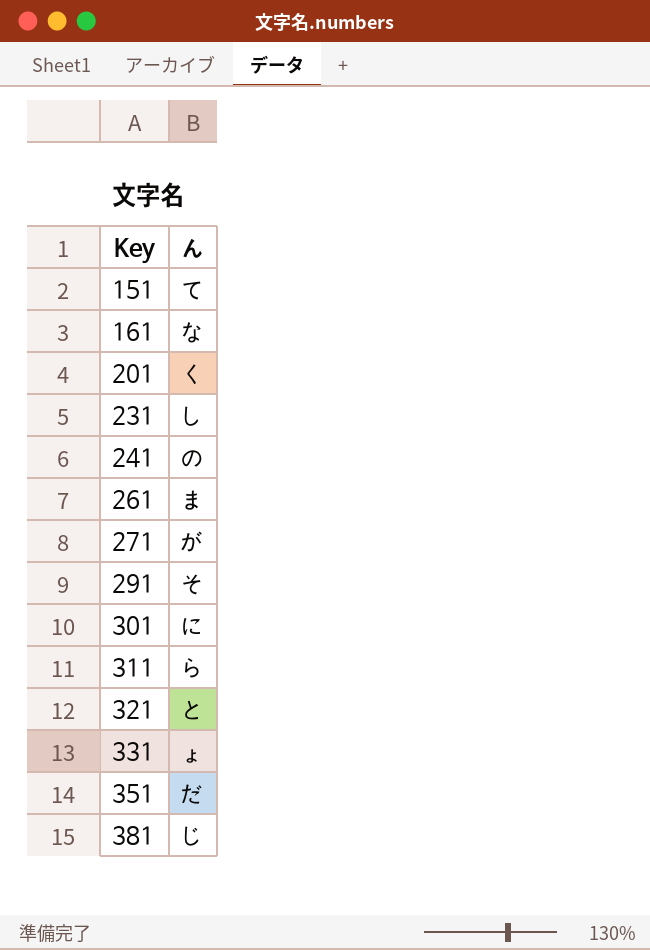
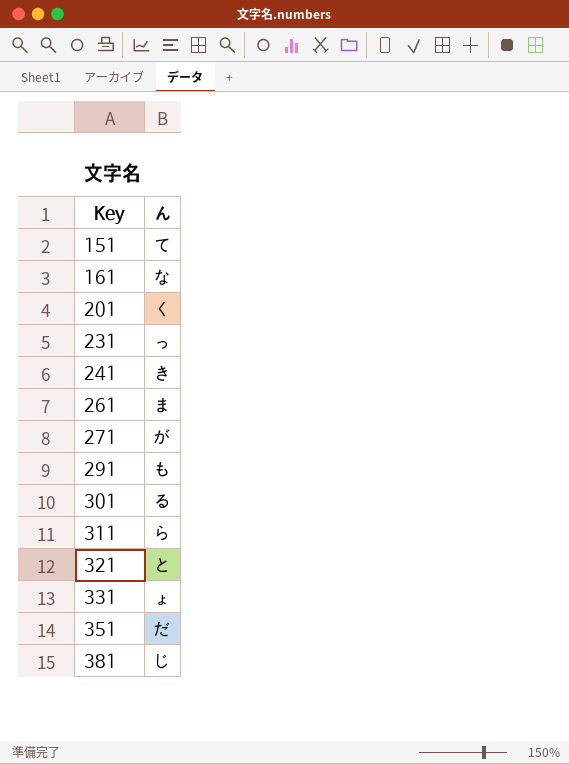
231 | ん: し -> っ
241 | ん: の -> き
291 | ん: そ -> も
301 | ん: に -> る

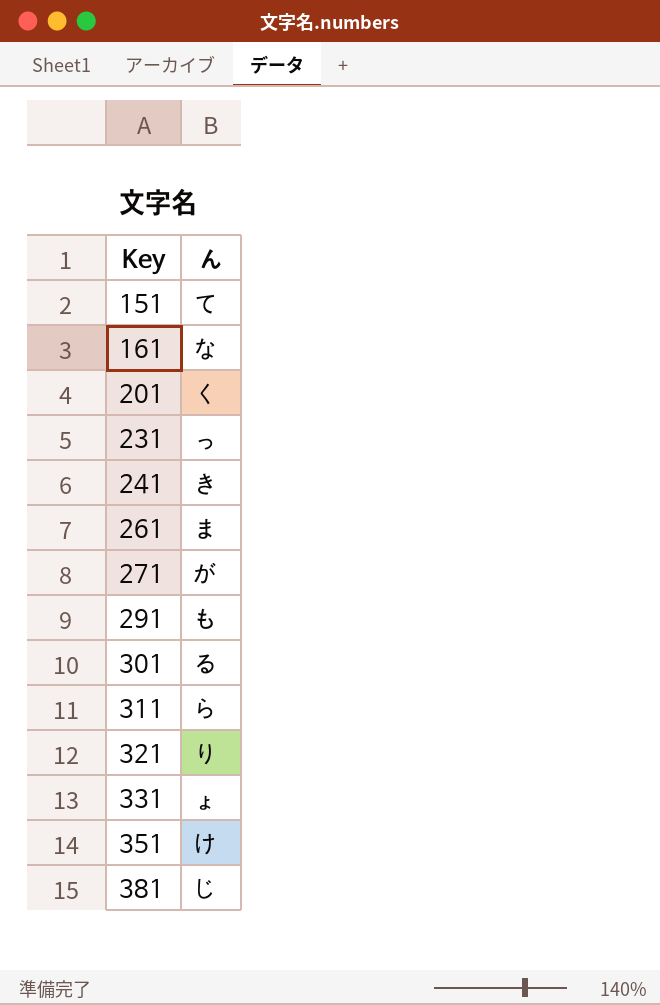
321 | ん: と -> り
351 | ん: だ -> け

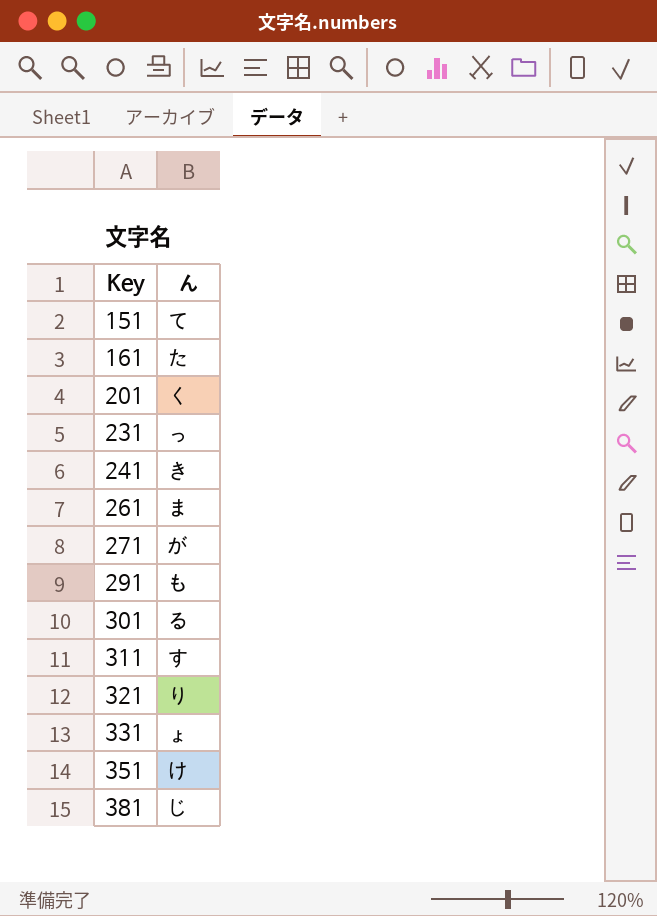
161 | ん: な -> た
311 | ん: ら -> す

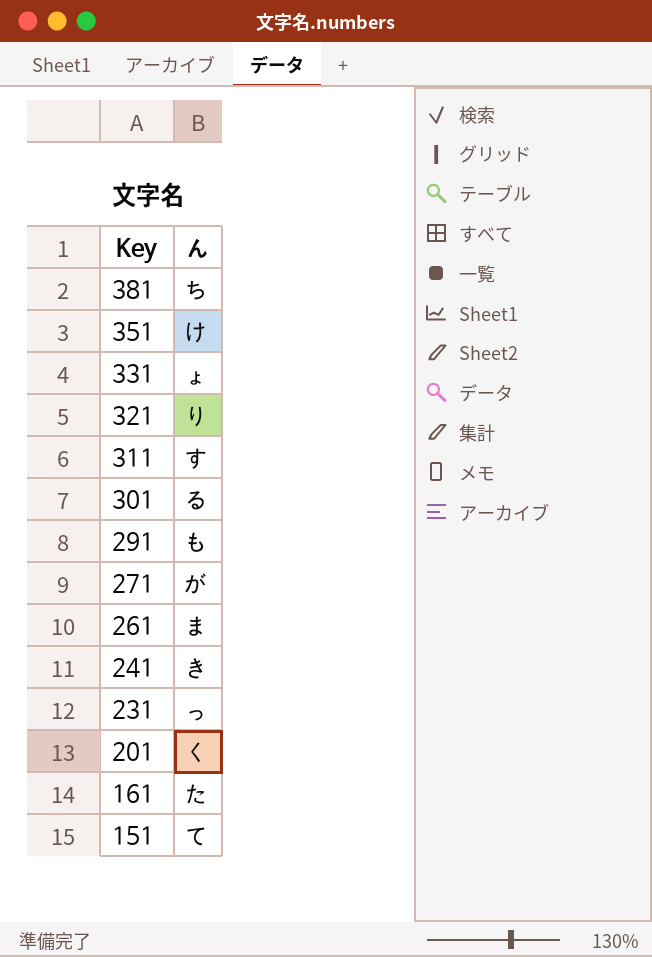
row order: Key ascending -> Key descending
381 | ん: じ -> ち

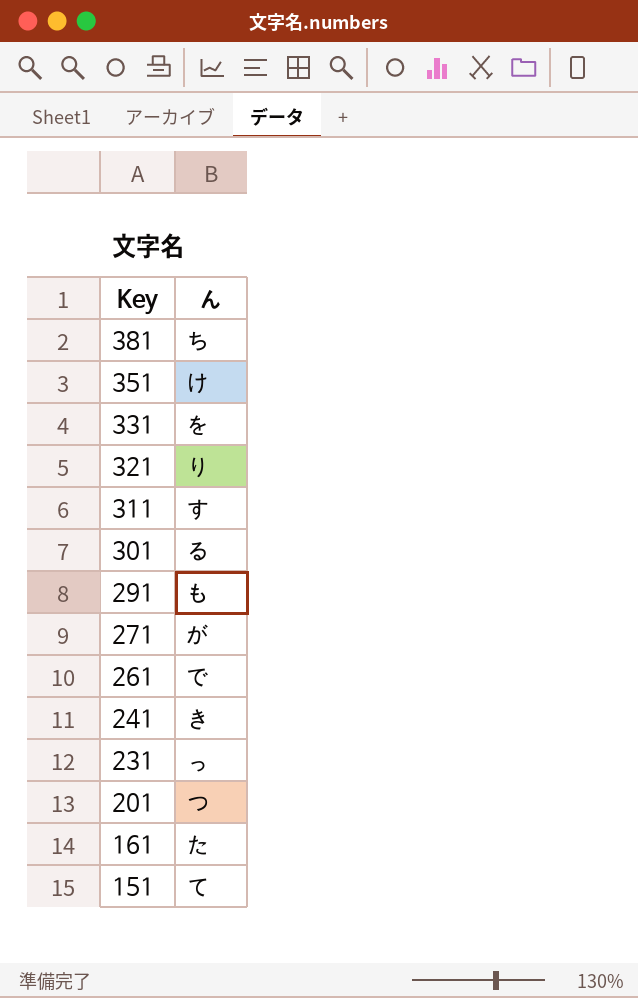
331 | ん: ょ -> を
261 | ん: ま -> で
201 | ん: く -> つ

